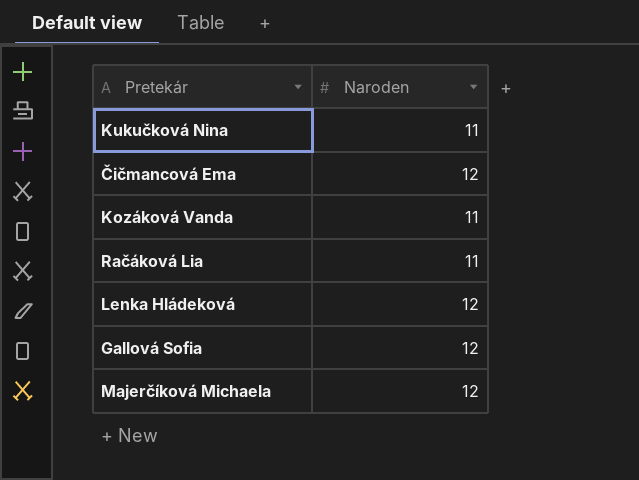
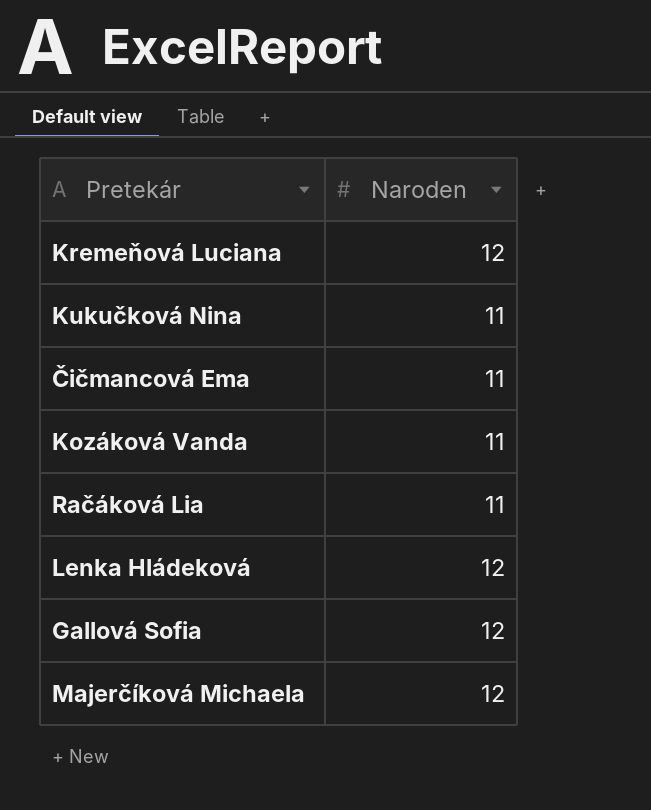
row Kremeňová Luciana: none -> 12
Čičmancová Ema | Naroden: 12 -> 11

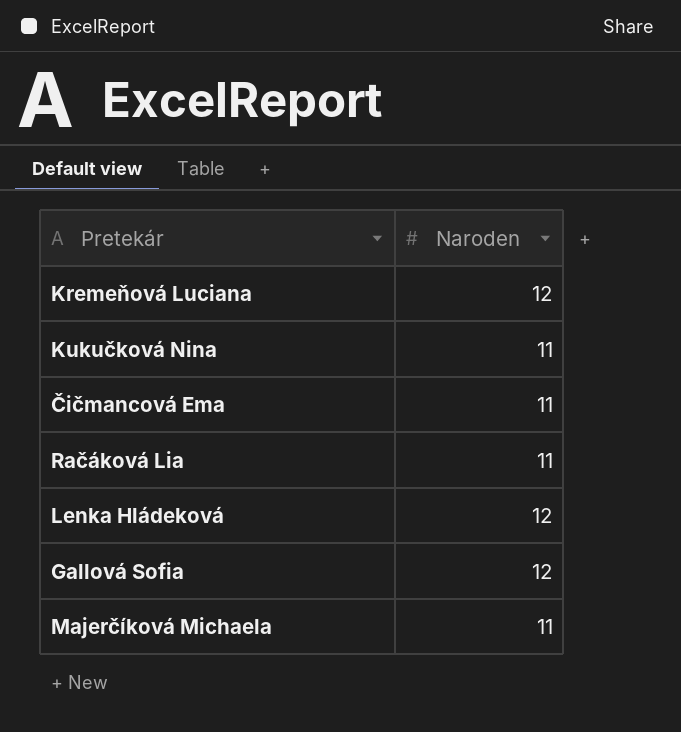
row Kozáková Vanda: 11 -> none
Majerčíková Michaela | Naroden: 12 -> 11

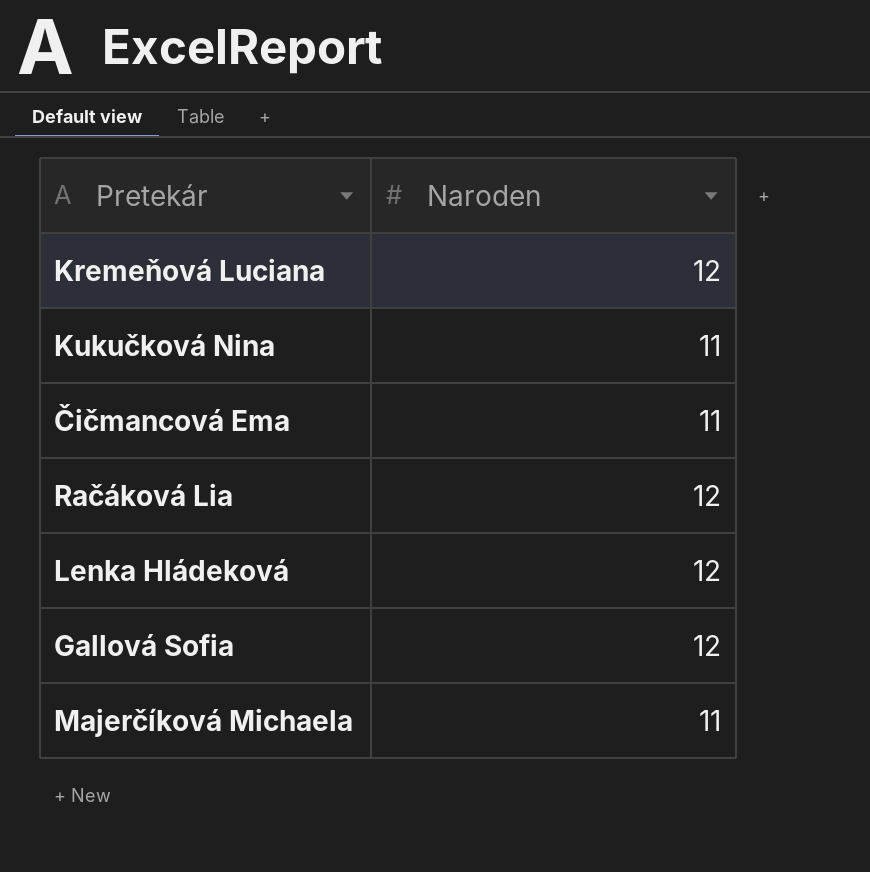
Račáková Lia | Naroden: 11 -> 12

